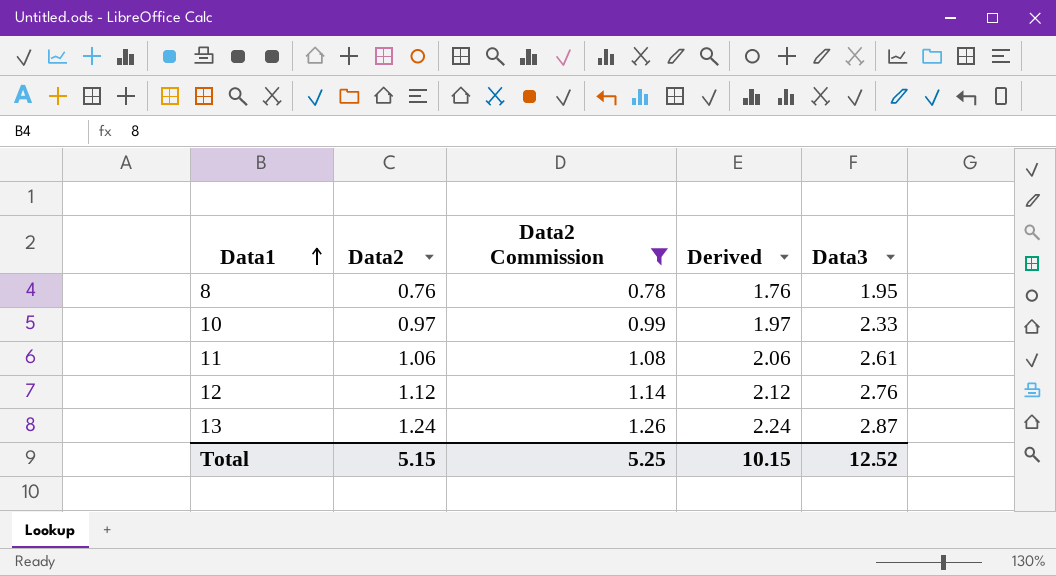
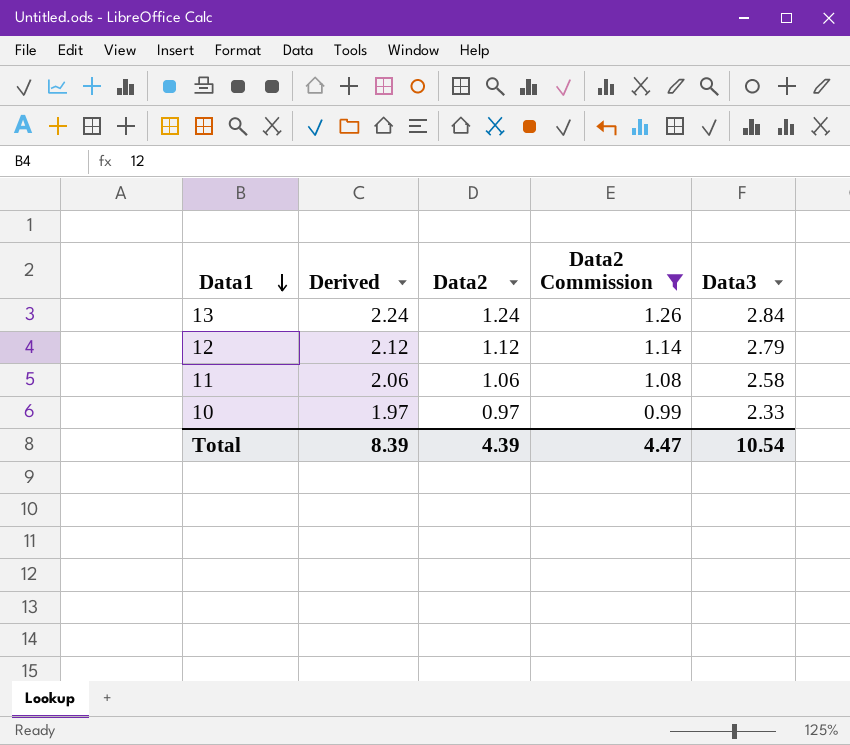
row order: Data1 ascending -> Data1 descending
column Derived | position: 4 -> 2
row 8: 0.76 | 0.78 | 1.76 | 1.95 -> none
13 | Data3: 2.87 -> 2.84
12 | Data3: 2.76 -> 2.79
11 | Data3: 2.61 -> 2.58
Total | Derived: 10.15 -> 8.39
Total | Data2: 5.15 -> 4.39
Total | Data2 Commission: 5.25 -> 4.47
Total | Data3: 12.52 -> 10.54

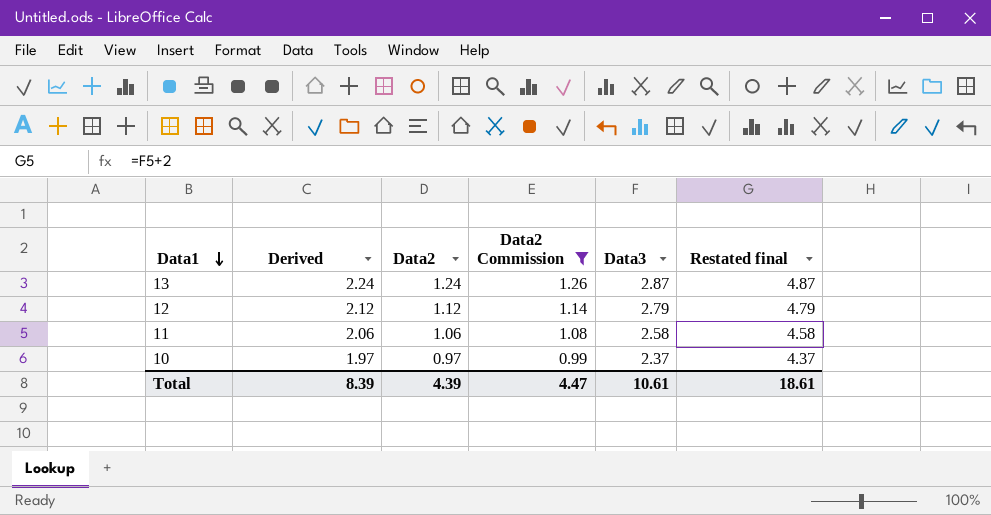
column Restated final | formula: none -> [Data3] + 2
13 | Data3: 2.84 -> 2.87
10 | Data3: 2.33 -> 2.37
Total | Data3: 10.54 -> 10.61

